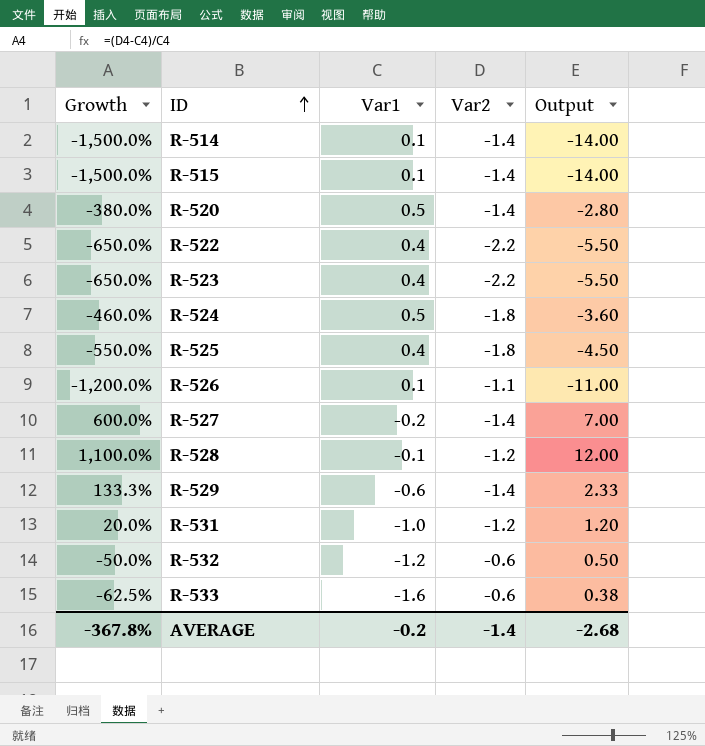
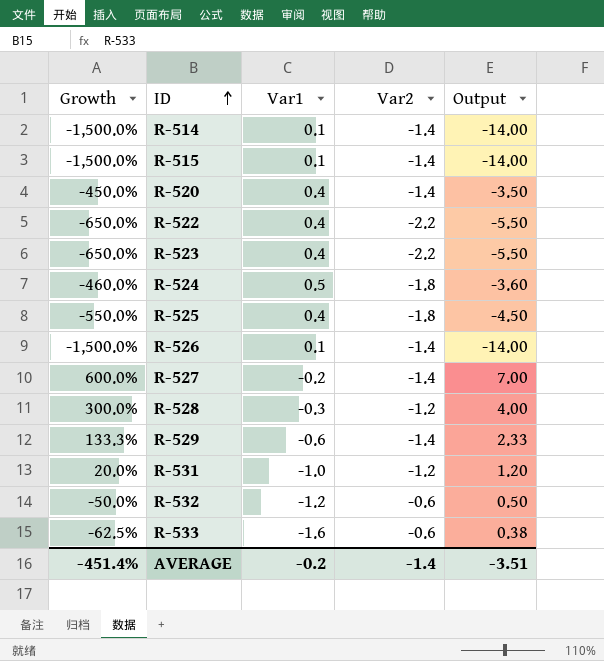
R-520 | Growth: -380.0% -> -450.0%
R-520 | Var1: 0.5 -> 0.4
R-520 | Output: -2.80 -> -3.50
R-526 | Growth: -1,200.0% -> -1,500.0%
R-526 | Var2: -1.1 -> -1.4
R-526 | Output: -11.00 -> -14.00
R-528 | Growth: 1,100.0% -> 300.0%
R-528 | Var1: -0.1 -> -0.3
R-528 | Output: 12.00 -> 4.00
AVERAGE | Growth: -367.8% -> -451.4%
AVERAGE | Output: -2.68 -> -3.51

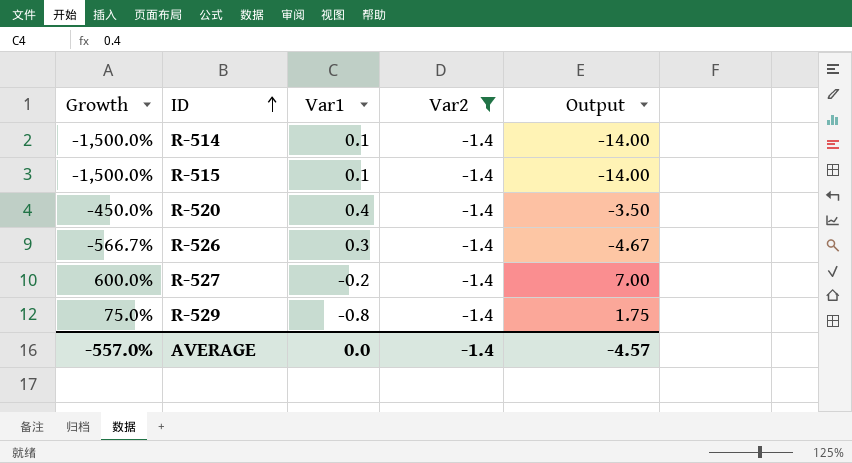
filter: none -> Var2 = -1.4
R-526 | Growth: -1,500.0% -> -566.7%
R-526 | Var1: 0.1 -> 0.3
R-526 | Output: -14.00 -> -4.67
R-529 | Growth: 133.3% -> 75.0%
R-529 | Var1: -0.6 -> -0.8
R-529 | Output: 2.33 -> 1.75
AVERAGE | Growth: -451.4% -> -557.0%
AVERAGE | Var1: -0.2 -> 0.0
AVERAGE | Output: -3.51 -> -4.57

